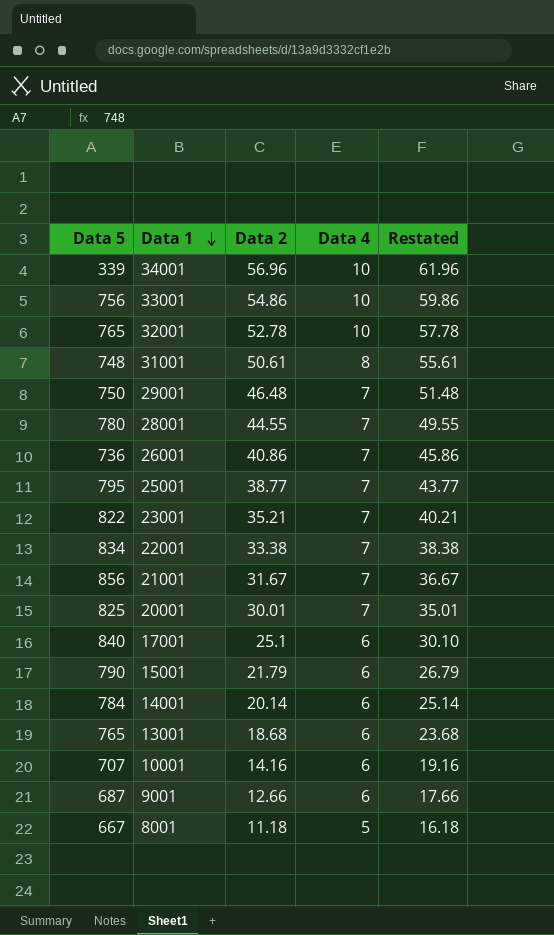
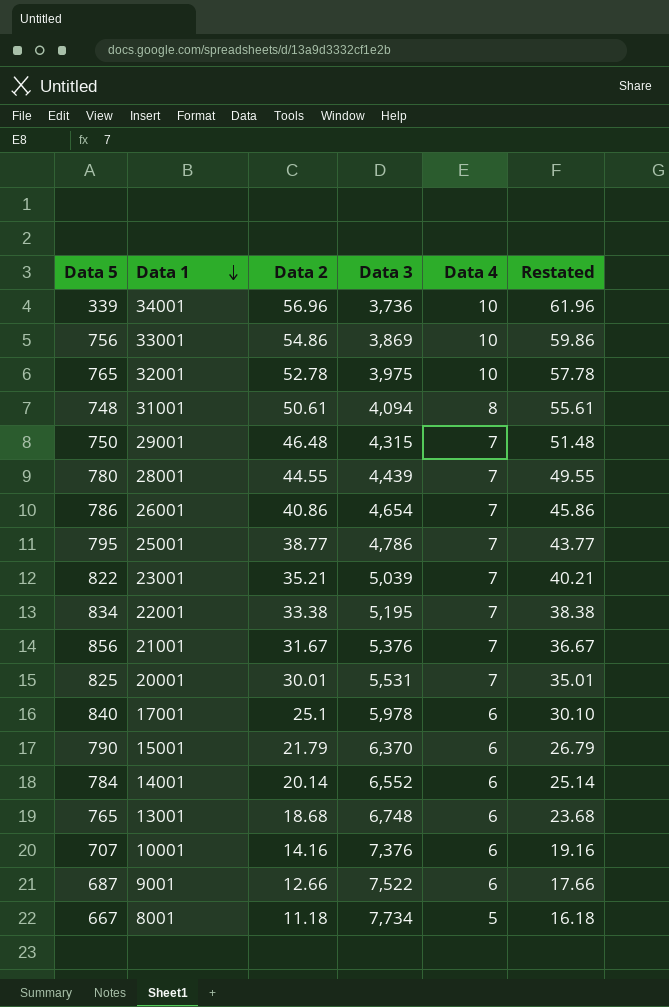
column Data 3 | position: none -> 4
26001 | Data 5: 736 -> 786

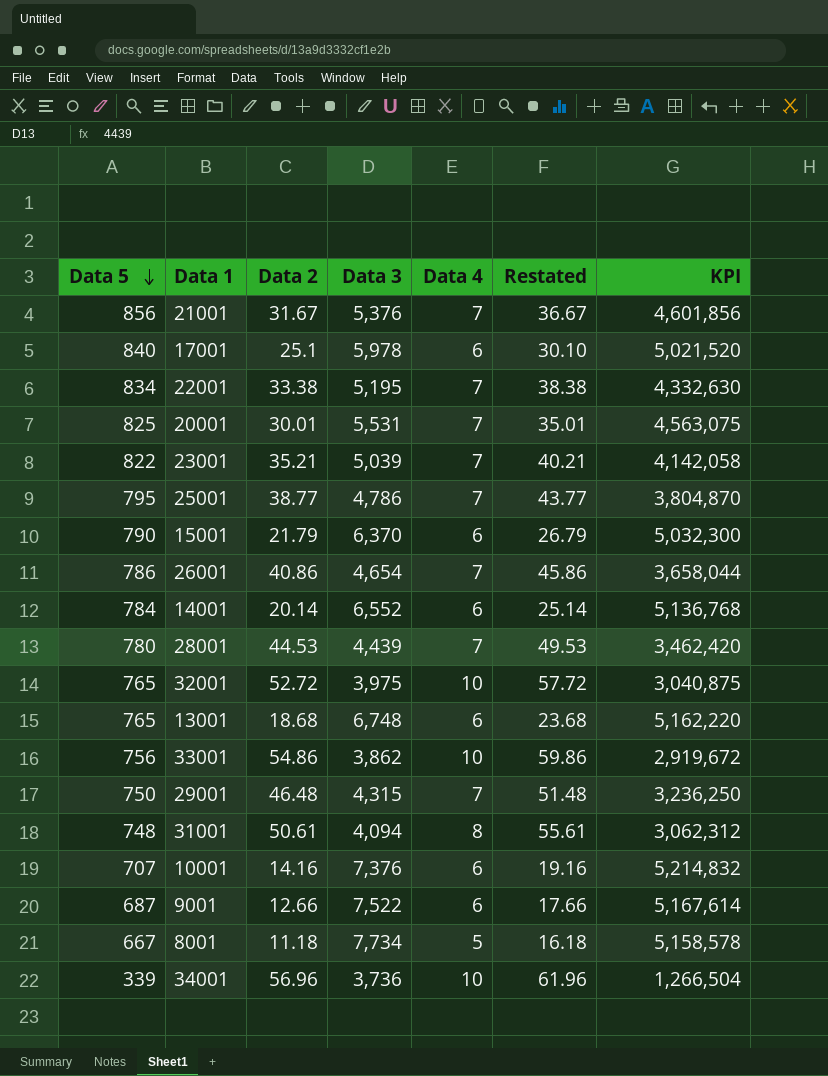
row order: Data 1 descending -> Data 5 descending
column KPI | formula: none -> [Data 5] * [Data 3]
28001 | Data 2: 44.55 -> 44.53
28001 | Restated: 49.55 -> 49.53
32001 | Data 2: 52.78 -> 52.72
32001 | Restated: 57.78 -> 57.72
33001 | Data 3: 3,869 -> 3,862

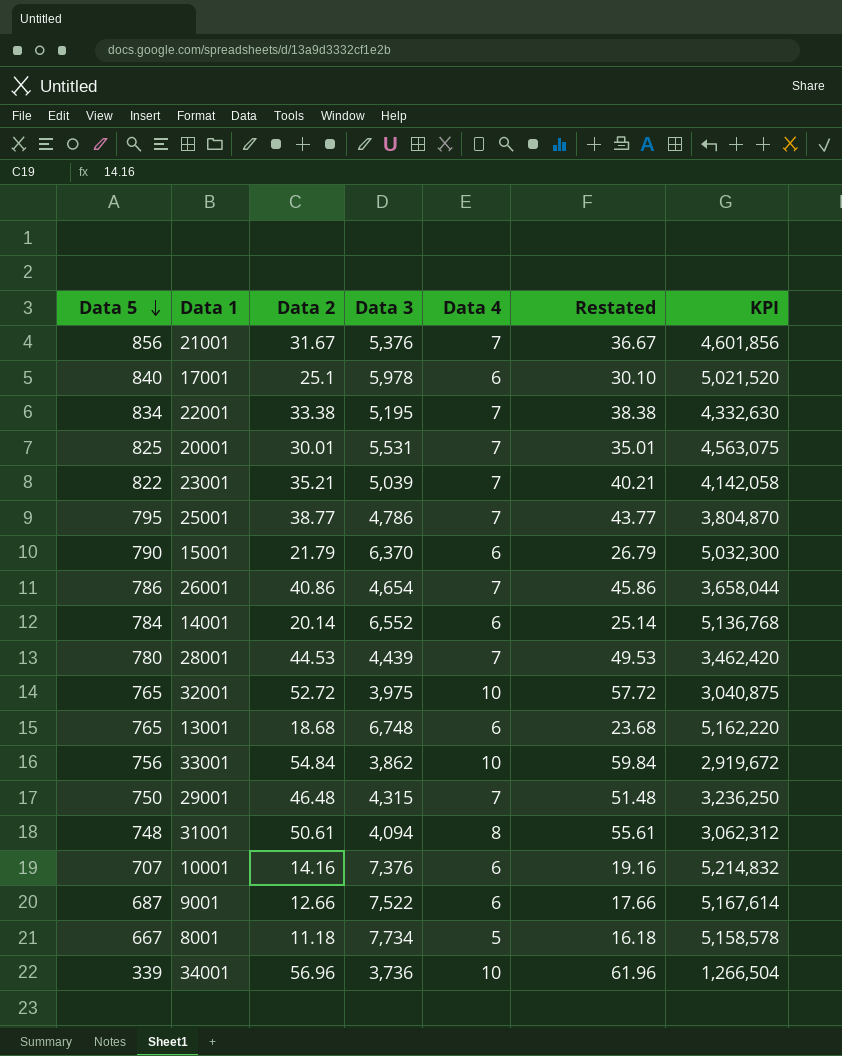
33001 | Data 2: 54.86 -> 54.84
33001 | Restated: 59.86 -> 59.84

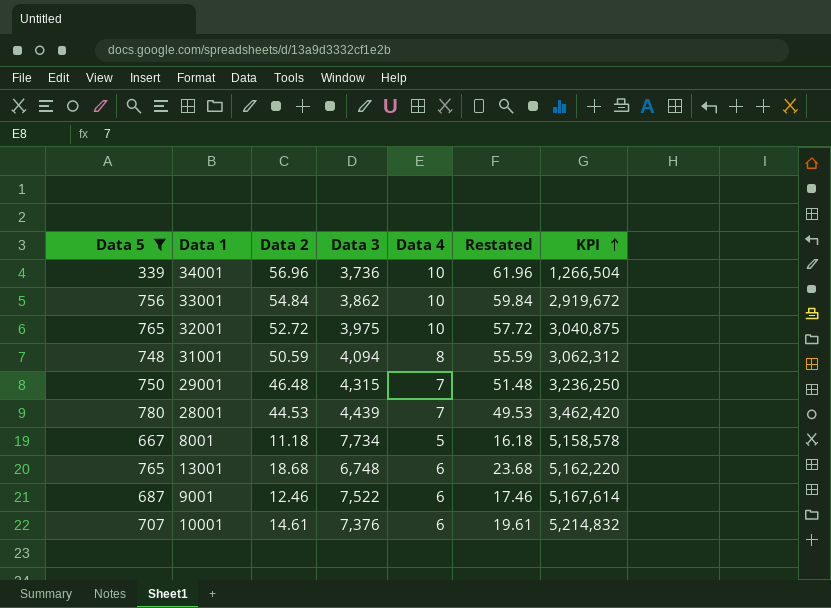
filter: none -> Data 5 <= 780
row order: Data 5 descending -> KPI ascending
31001 | Data 2: 50.61 -> 50.59
31001 | Restated: 55.61 -> 55.59
9001 | Data 2: 12.66 -> 12.46
9001 | Restated: 17.66 -> 17.46
10001 | Data 2: 14.16 -> 14.61
10001 | Restated: 19.16 -> 19.61

